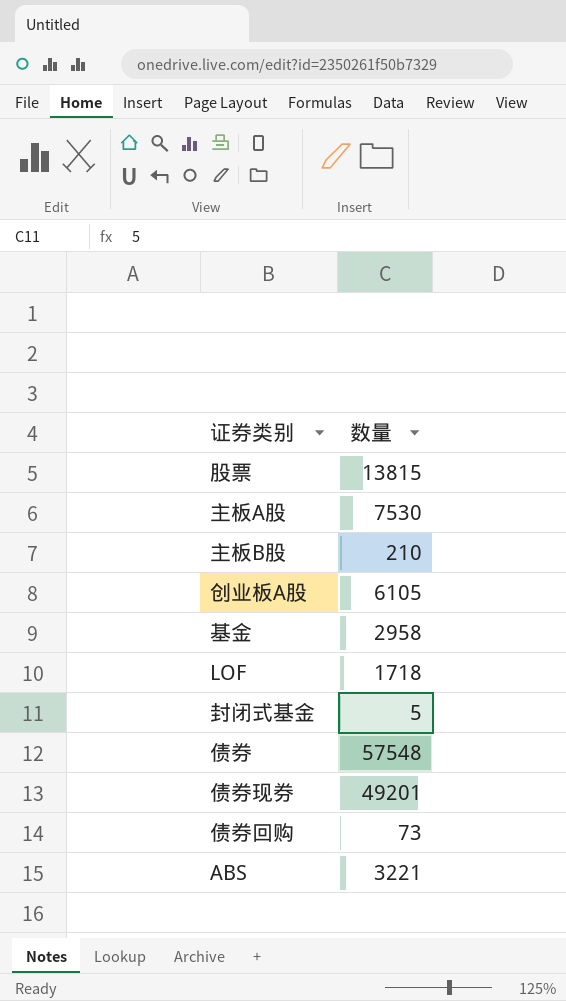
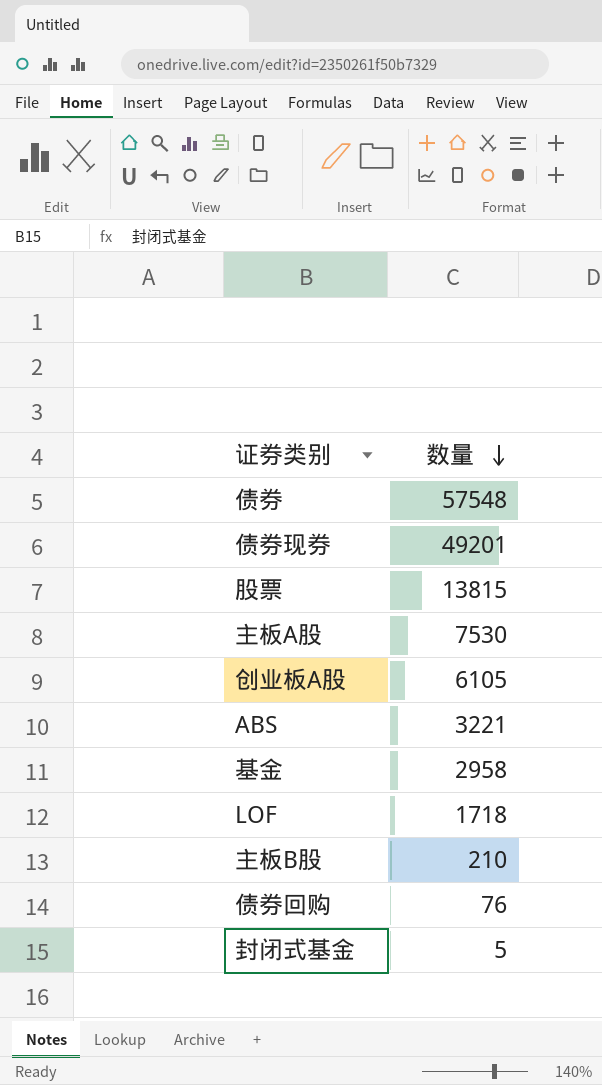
row order: none -> 数量 descending
债券回购 | 数量: 73 -> 76

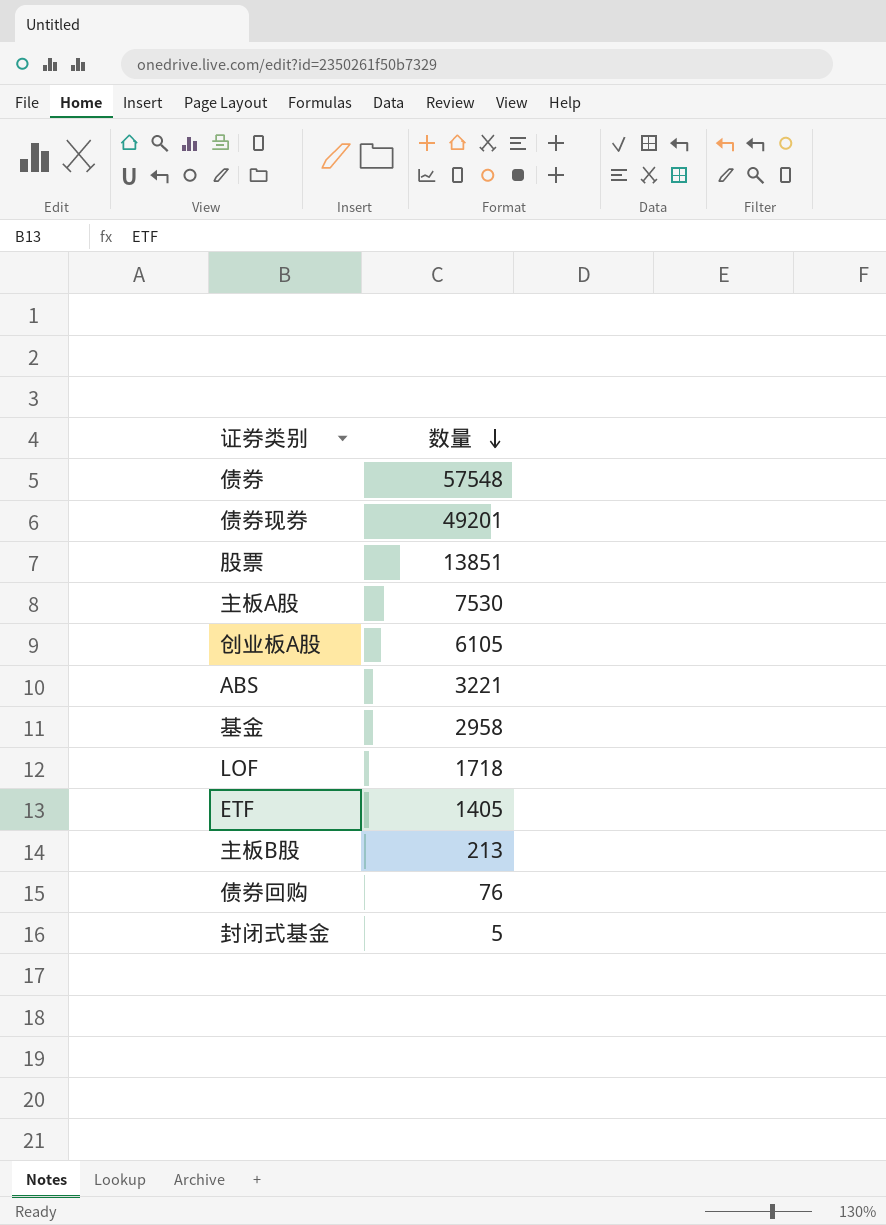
股票 | 数量: 13815 -> 13851
row ETF: none -> 1405
主板B股 | 数量: 210 -> 213

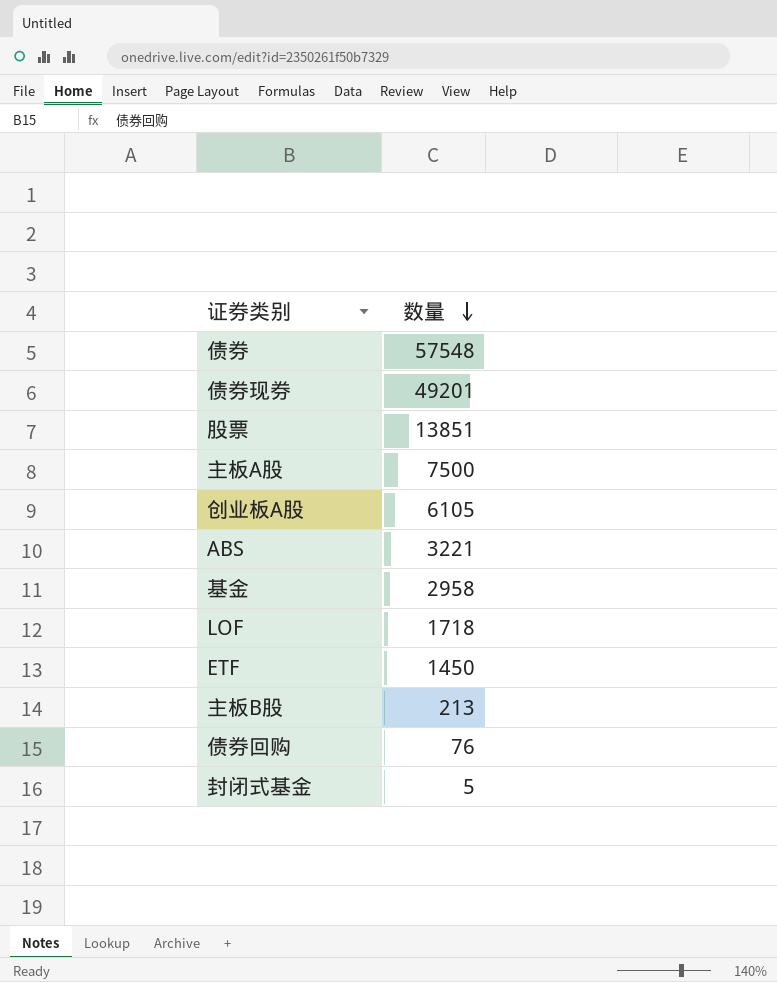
主板A股 | 数量: 7530 -> 7500
ETF | 数量: 1405 -> 1450

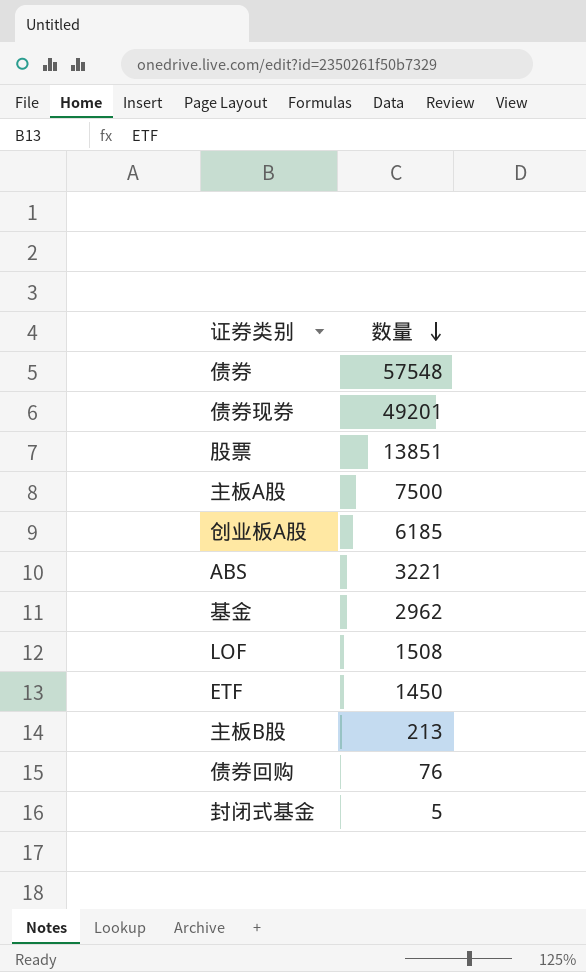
创业板A股 | 数量: 6105 -> 6185
基金 | 数量: 2958 -> 2962
LOF | 数量: 1718 -> 1508

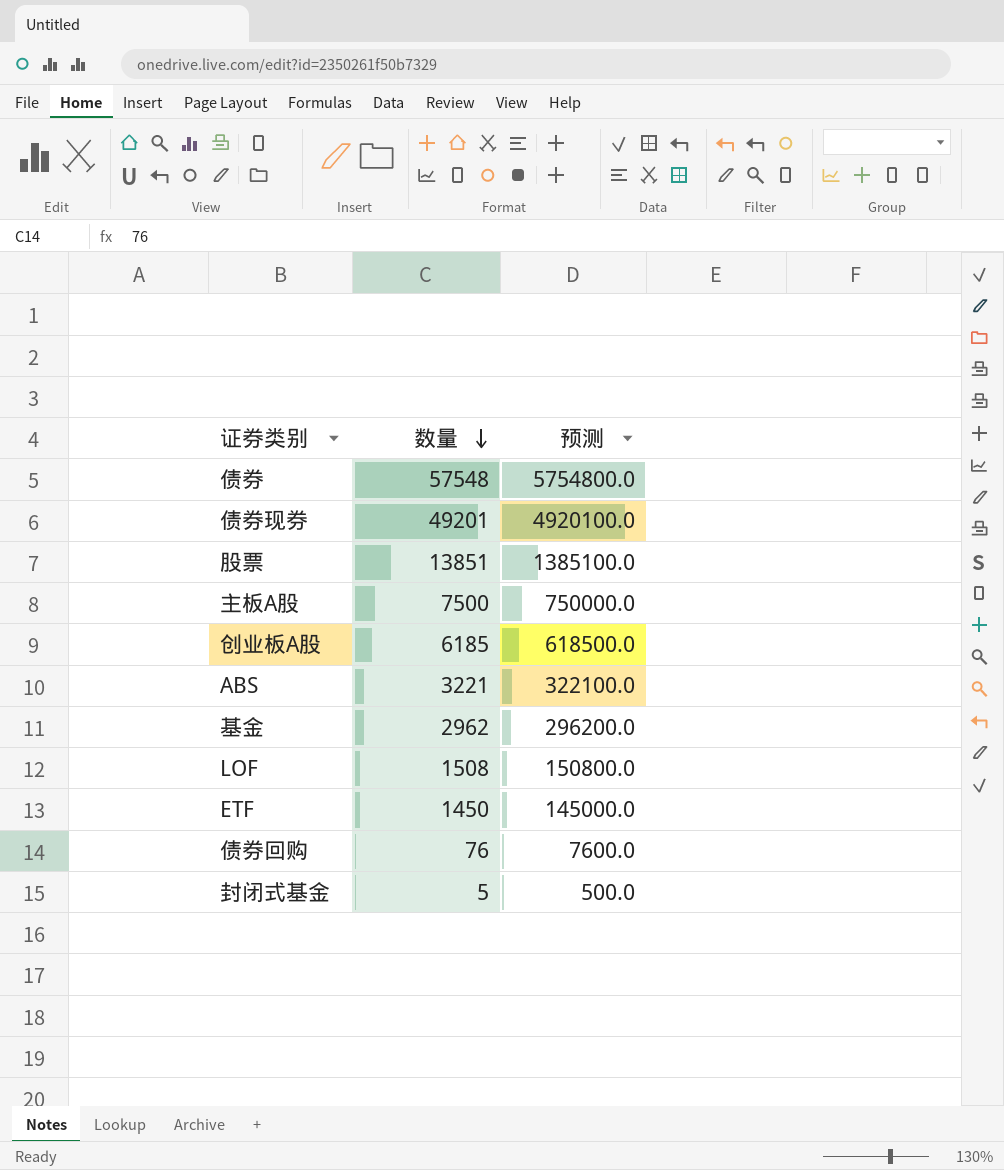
column 预测 | formula: none -> [数量] * 100
row 主板B股: 213 -> none

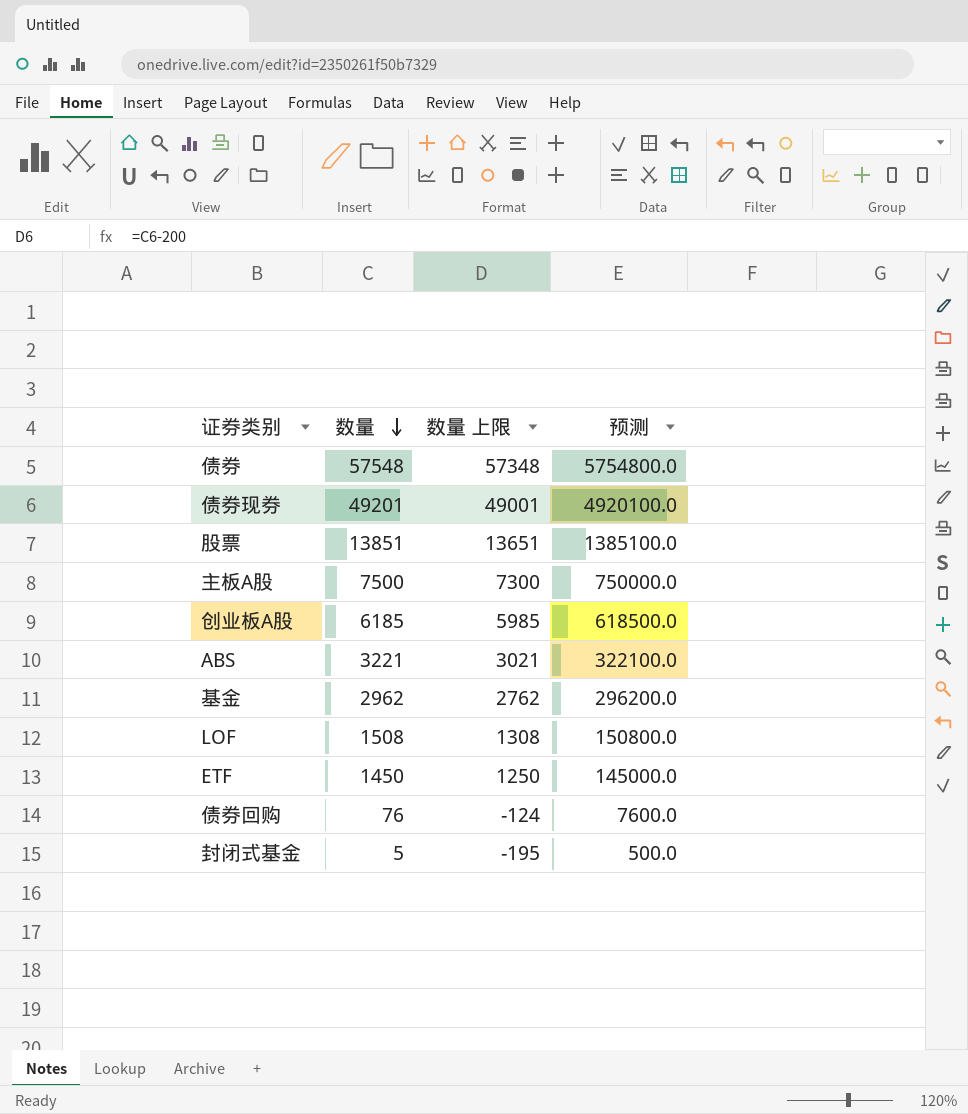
column 数量 上限 | formula: none -> [数量] - 200

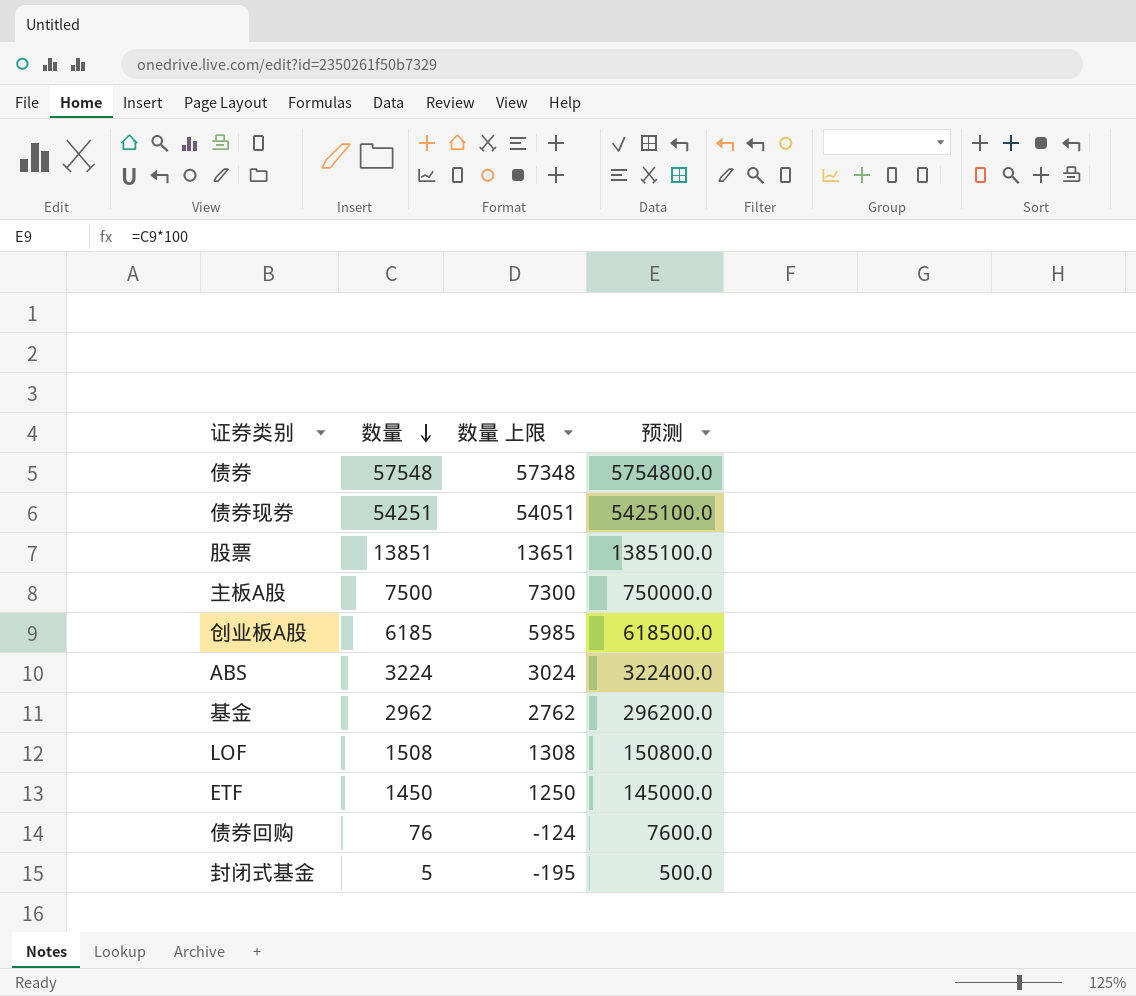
债券现券 | 数量: 49201 -> 54251
债券现券 | 数量 上限: 49001 -> 54051
债券现券 | 预测: 4920100.0 -> 5425100.0
ABS | 数量: 3221 -> 3224
ABS | 数量 上限: 3021 -> 3024
ABS | 预测: 322100.0 -> 322400.0

